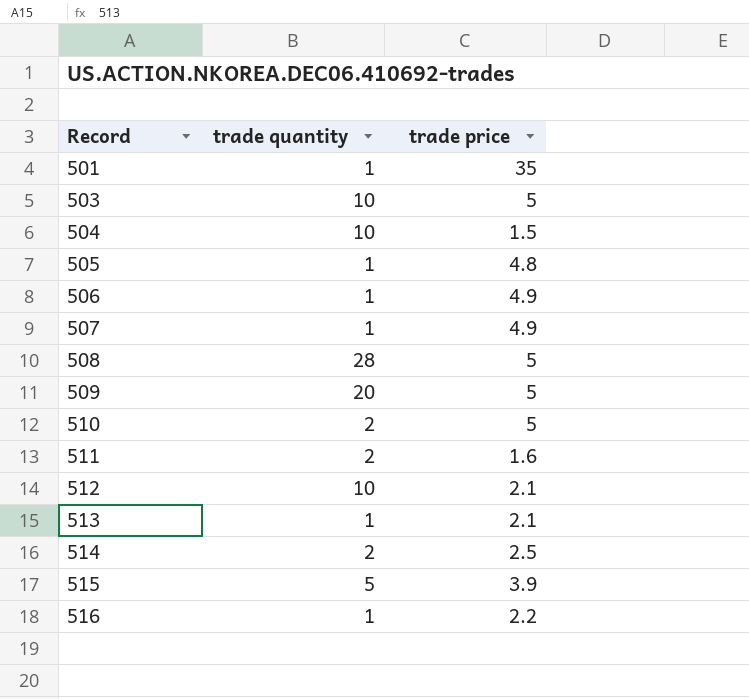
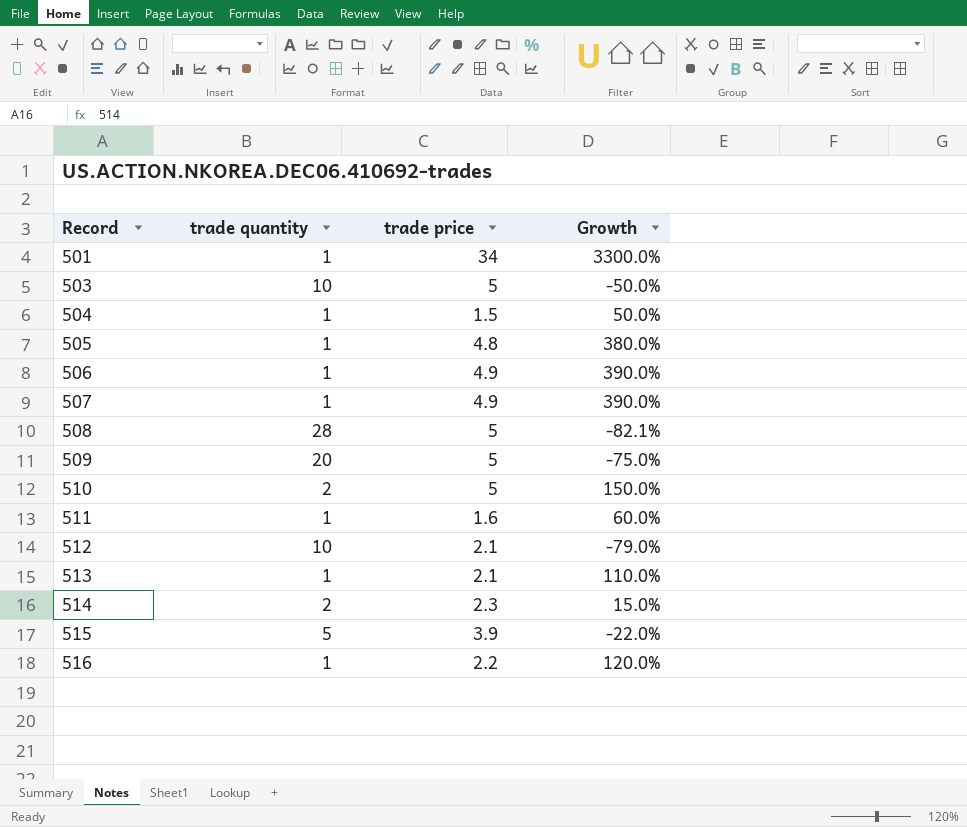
column Growth | formula: none -> ([trade price] - [trade quantity]) / [trade quantity]
501 | trade price: 35 -> 34
504 | trade quantity: 10 -> 1
511 | trade quantity: 2 -> 1
514 | trade price: 2.5 -> 2.3

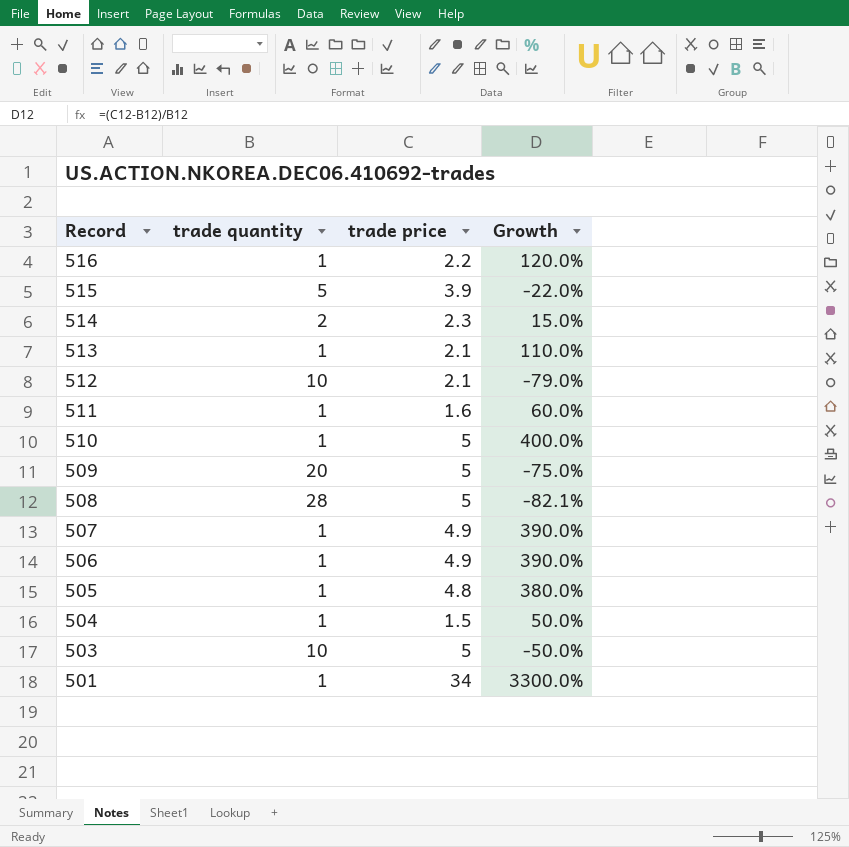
row order: Record ascending -> Record descending
510 | trade quantity: 2 -> 1
510 | Growth: 150.0% -> 400.0%

